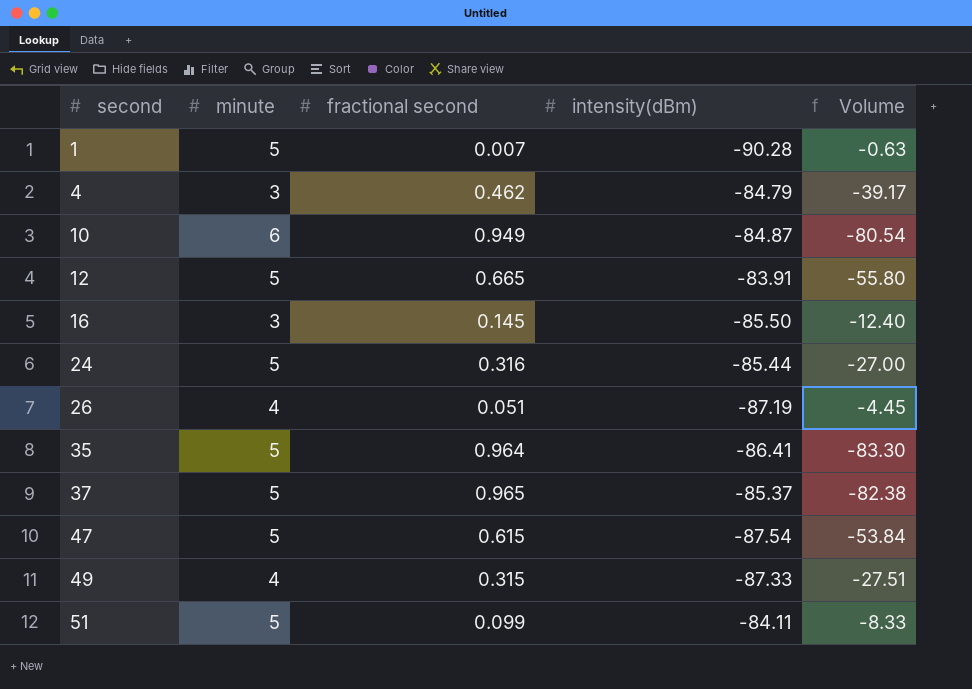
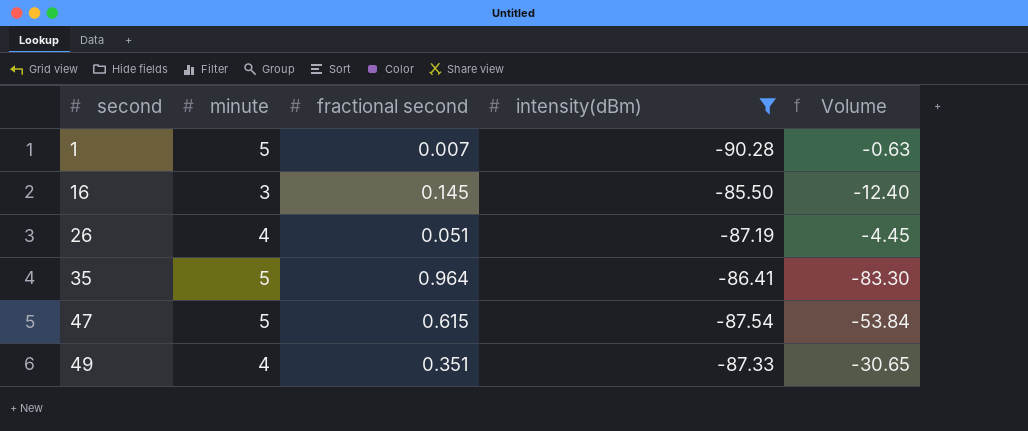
filter: none -> intensity(dBm) <= -85.50
49 | fractional second: 0.315 -> 0.351
49 | Volume: -27.51 -> -30.65

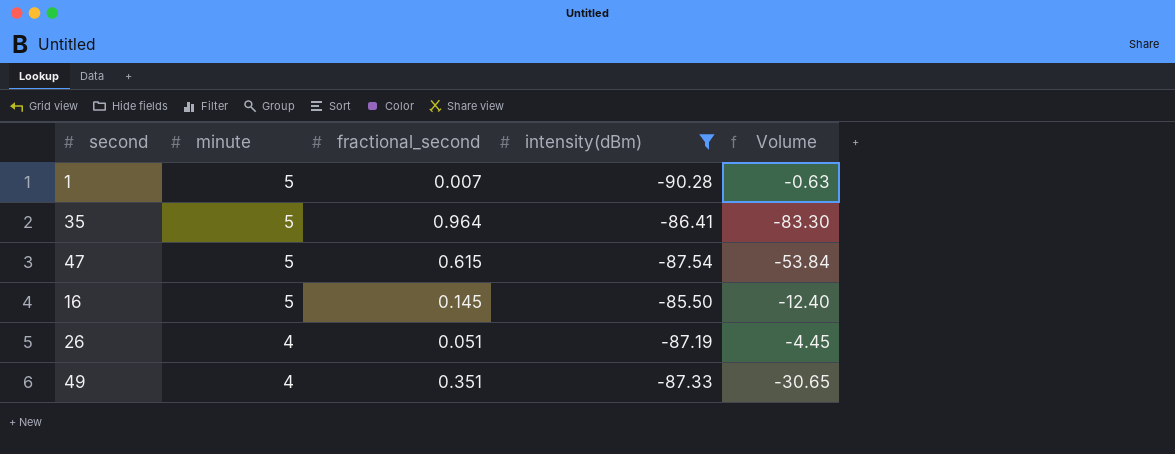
row order: second ascending -> minute descending
column name: fractional second -> fractional_second
16 | minute: 3 -> 5

